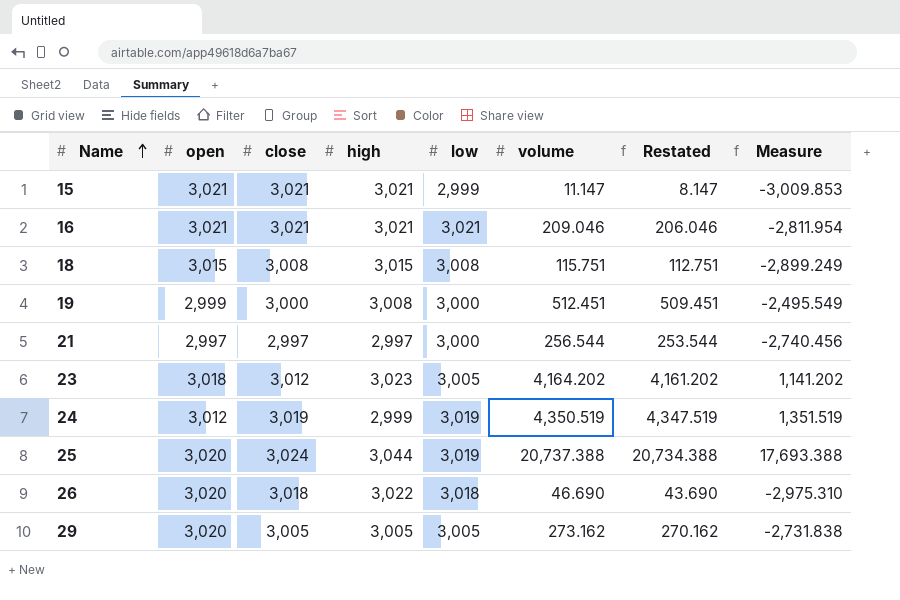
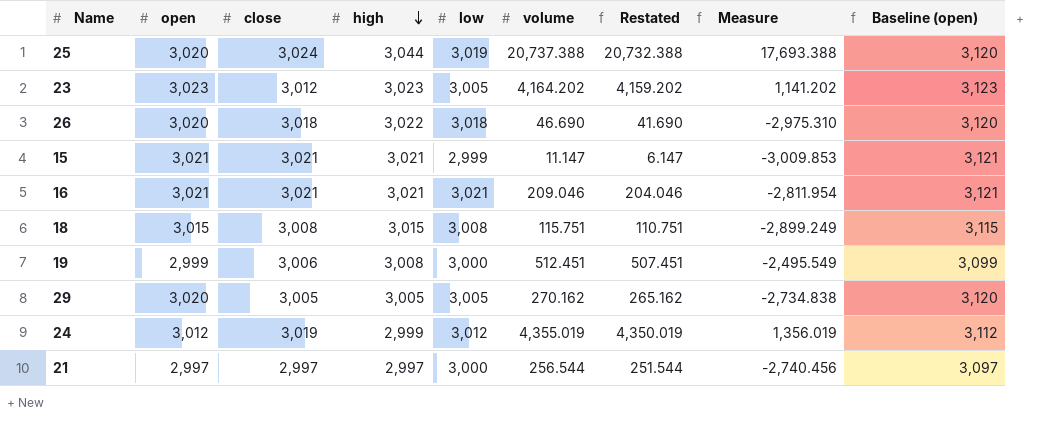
row order: Name ascending -> high descending
column Restated | formula: [volume] - 3 -> [volume] - 5
column Baseline (open) | formula: none -> [open] + 100
23 | open: 3,018 -> 3,023
19 | close: 3,000 -> 3,006
29 | volume: 273.162 -> 270.162
29 | Measure: -2,731.838 -> -2,734.838
24 | low: 3,019 -> 3,012
24 | volume: 4,350.519 -> 4,355.019
24 | Measure: 1,351.519 -> 1,356.019

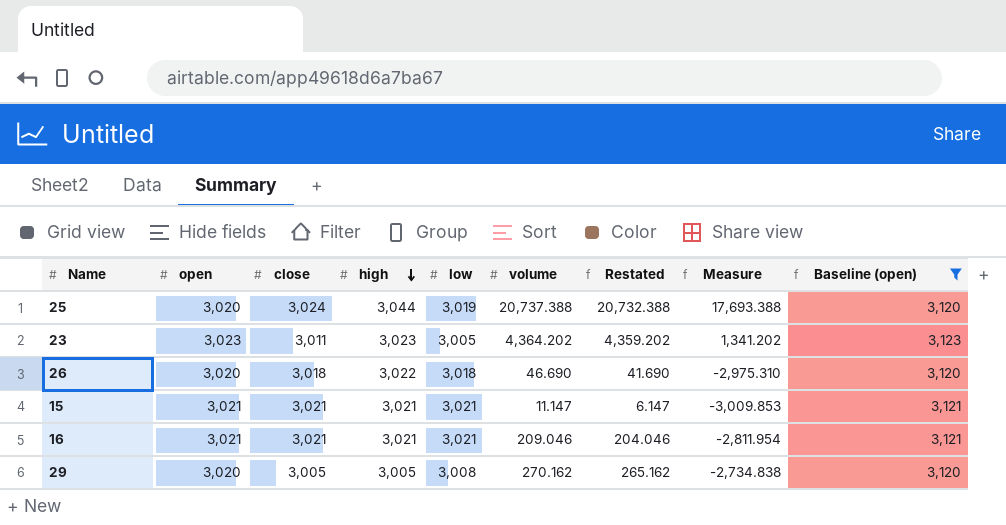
filter: none -> Baseline (open) >= 3,120
23 | close: 3,012 -> 3,011
23 | volume: 4,164.202 -> 4,364.202
23 | Restated: 4,159.202 -> 4,359.202
23 | Measure: 1,141.202 -> 1,341.202
15 | low: 2,999 -> 3,021
29 | low: 3,005 -> 3,008

